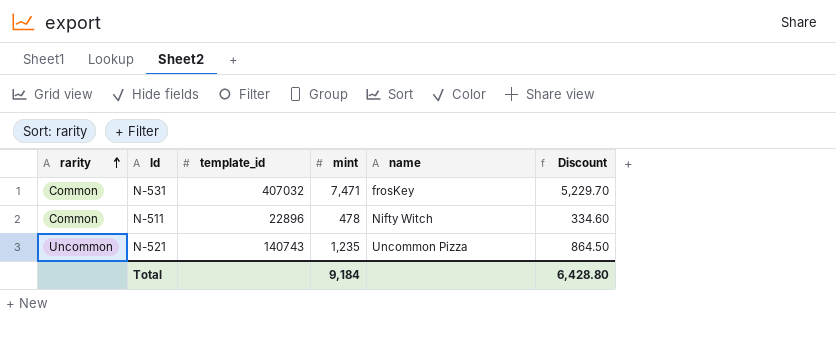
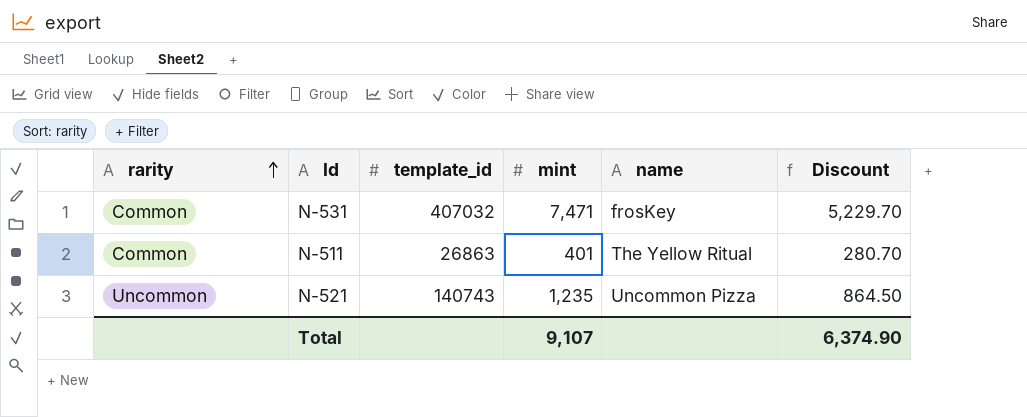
N-511 | template_id: 22896 -> 26863
N-511 | mint: 478 -> 401
N-511 | name: Nifty Witch -> The Yellow Ritual
N-511 | Discount: 334.60 -> 280.70
Total | mint: 9,184 -> 9,107
Total | Discount: 6,428.80 -> 6,374.90

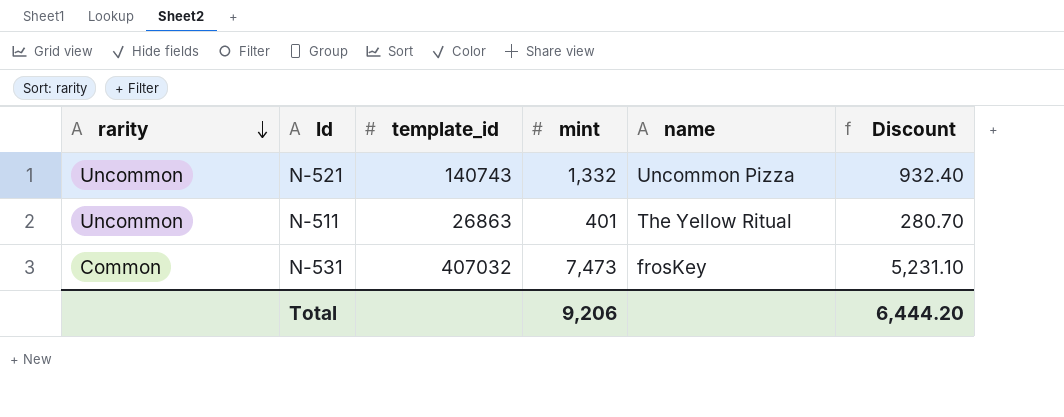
row order: rarity ascending -> rarity descending
N-521 | mint: 1,235 -> 1,332
N-521 | Discount: 864.50 -> 932.40
N-511 | rarity: Common -> Uncommon
N-531 | mint: 7,471 -> 7,473
N-531 | Discount: 5,229.70 -> 5,231.10
Total | mint: 9,107 -> 9,206
Total | Discount: 6,374.90 -> 6,444.20

